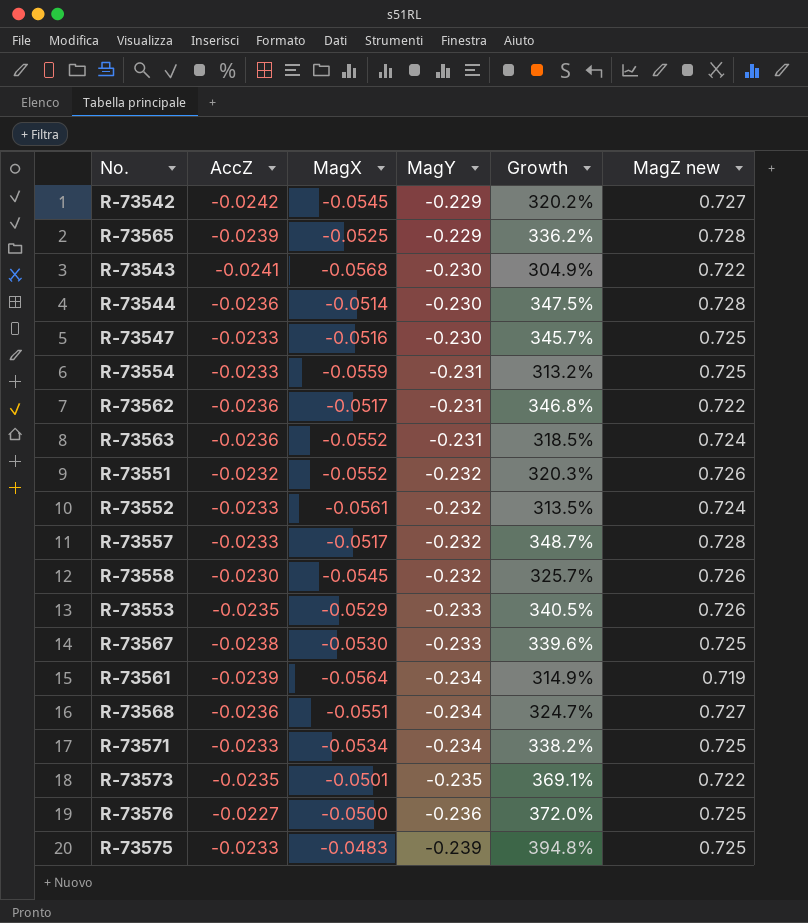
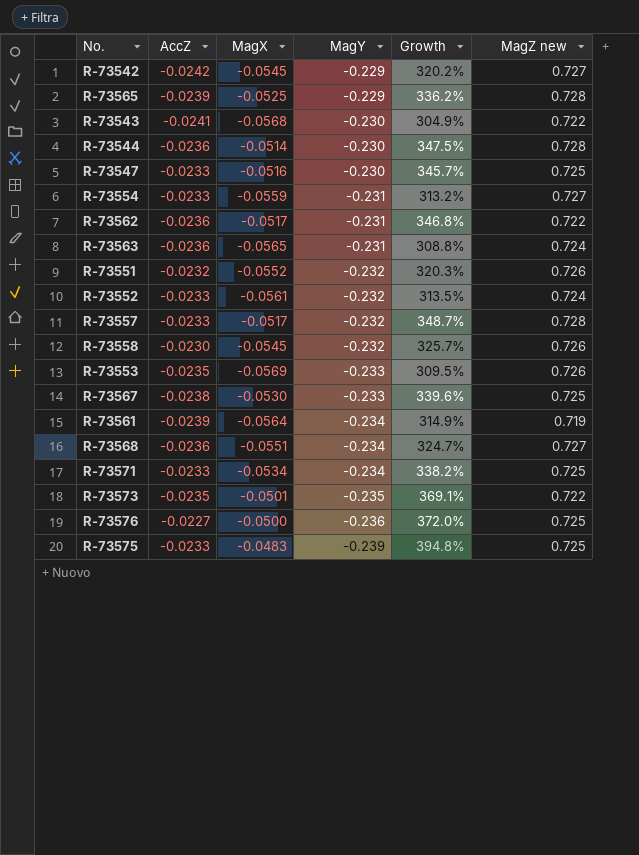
R-73554 | MagZ new: 0.725 -> 0.727
R-73563 | MagX: -0.0552 -> -0.0565
R-73563 | Growth: 318.5% -> 308.8%
R-73553 | MagX: -0.0529 -> -0.0569
R-73553 | Growth: 340.5% -> 309.5%

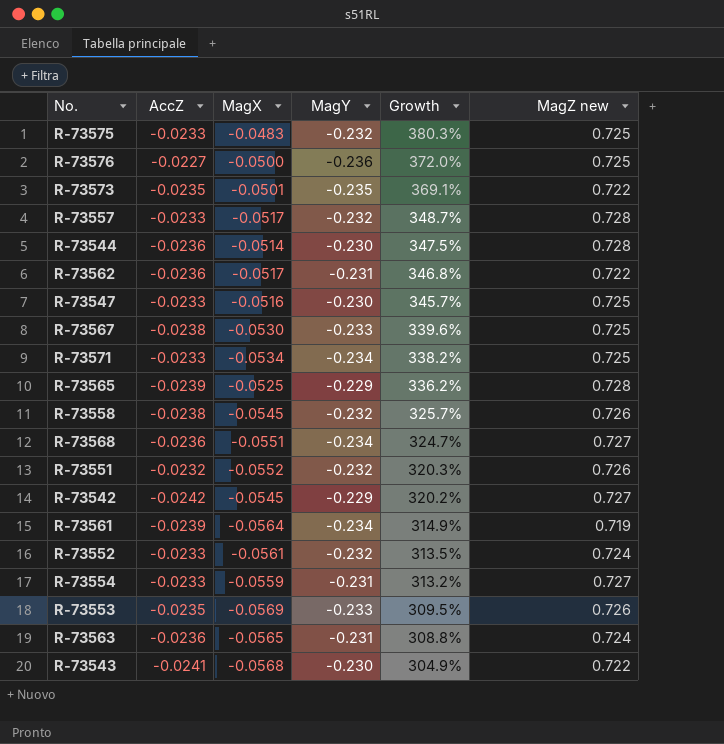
row order: MagY descending -> Growth descending
R-73575 | MagY: -0.239 -> -0.232
R-73575 | Growth: 394.8% -> 380.3%
R-73558 | AccZ: -0.0230 -> -0.0238

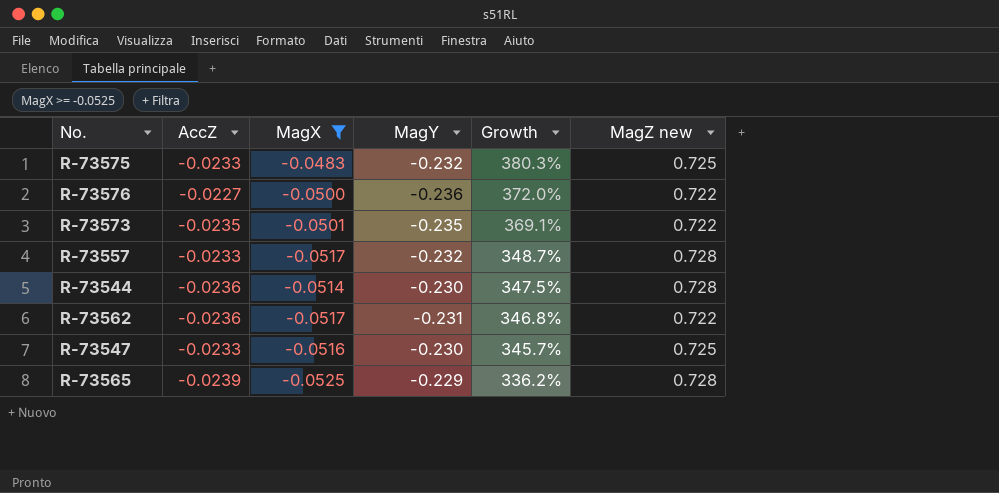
filter: none -> MagX >= -0.0525
R-73576 | MagZ new: 0.725 -> 0.722

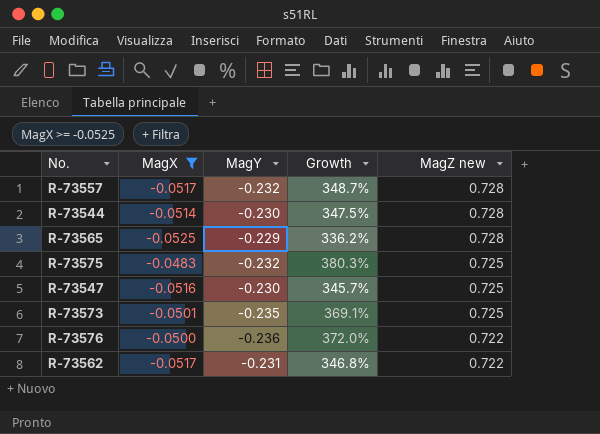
row order: Growth descending -> MagZ new descending
column AccZ | position: 2 -> none
R-73573 | MagZ new: 0.722 -> 0.725

